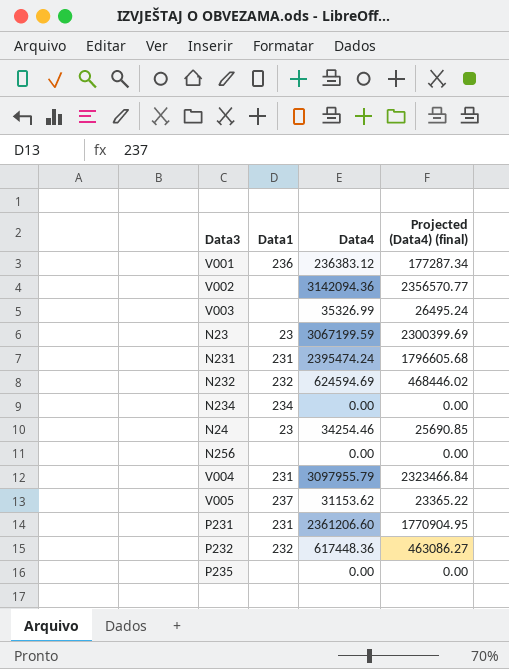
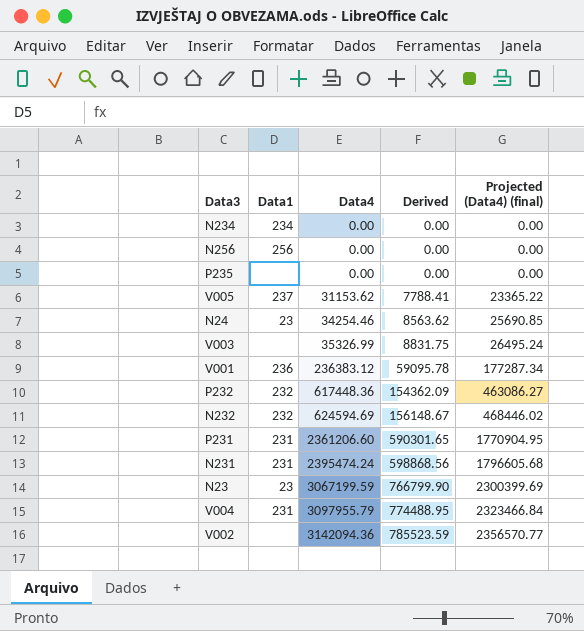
row order: none -> Data4 ascending
column Derived | formula: none -> [Data4] * 0.25
N256 | Data1: none -> 256

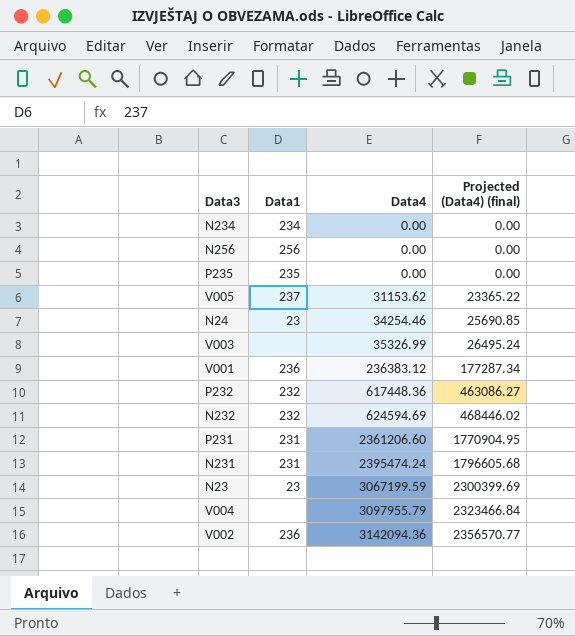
column Derived | formula: [Data4] * 0.25 -> none
P235 | Data1: none -> 235
V004 | Data1: 231 -> none
V002 | Data1: none -> 236

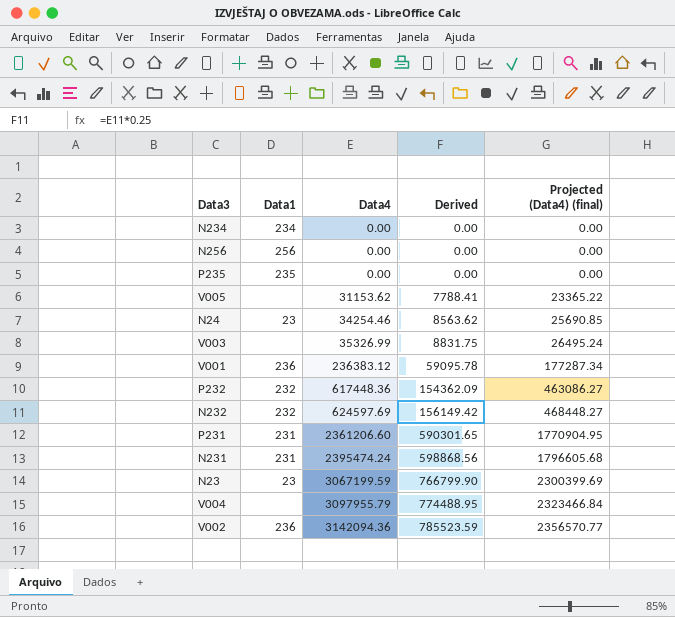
column Derived | formula: none -> [Data4] * 0.25
V005 | Data1: 237 -> none
N232 | Data4: 624594.69 -> 624597.69
N232 | Projected (Data4) (final): 468446.02 -> 468448.27

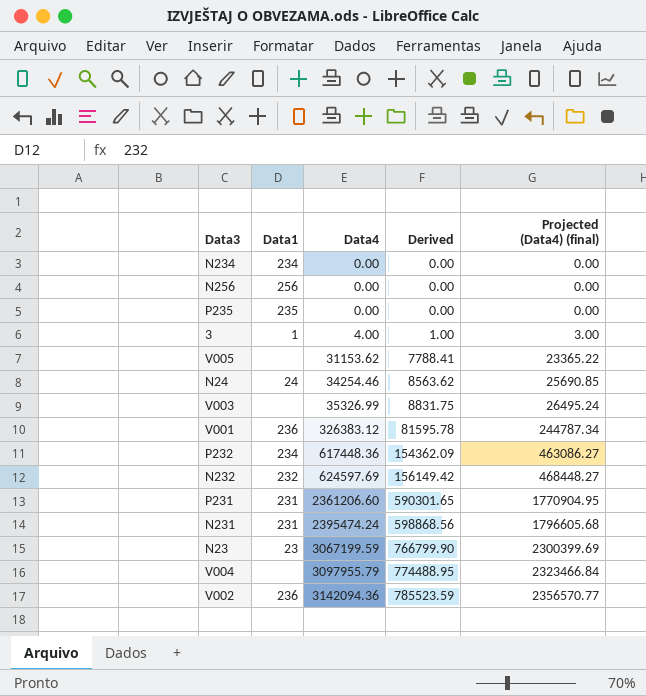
row 3: none -> 1 | 4.00 | 1.00 | 3.00
N24 | Data1: 23 -> 24
V001 | Data4: 236383.12 -> 326383.12
V001 | Derived: 59095.78 -> 81595.78
V001 | Projected (Data4) (final): 177287.34 -> 244787.34
P232 | Data1: 232 -> 234

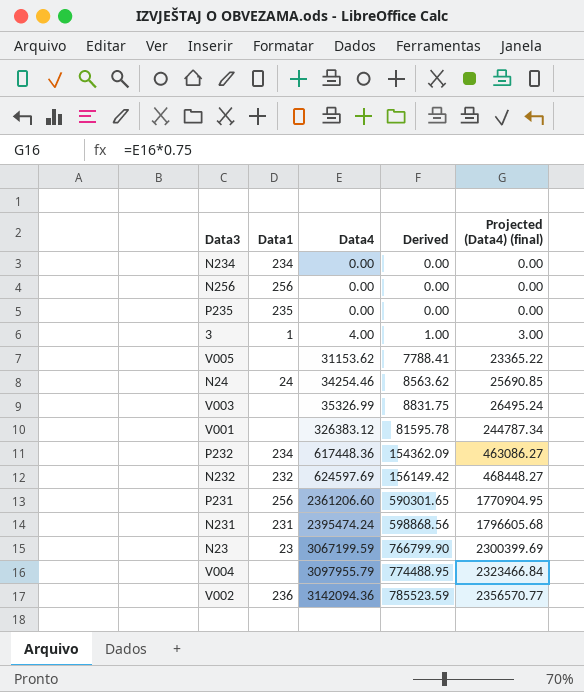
V001 | Data1: 236 -> none
P231 | Data1: 231 -> 256

